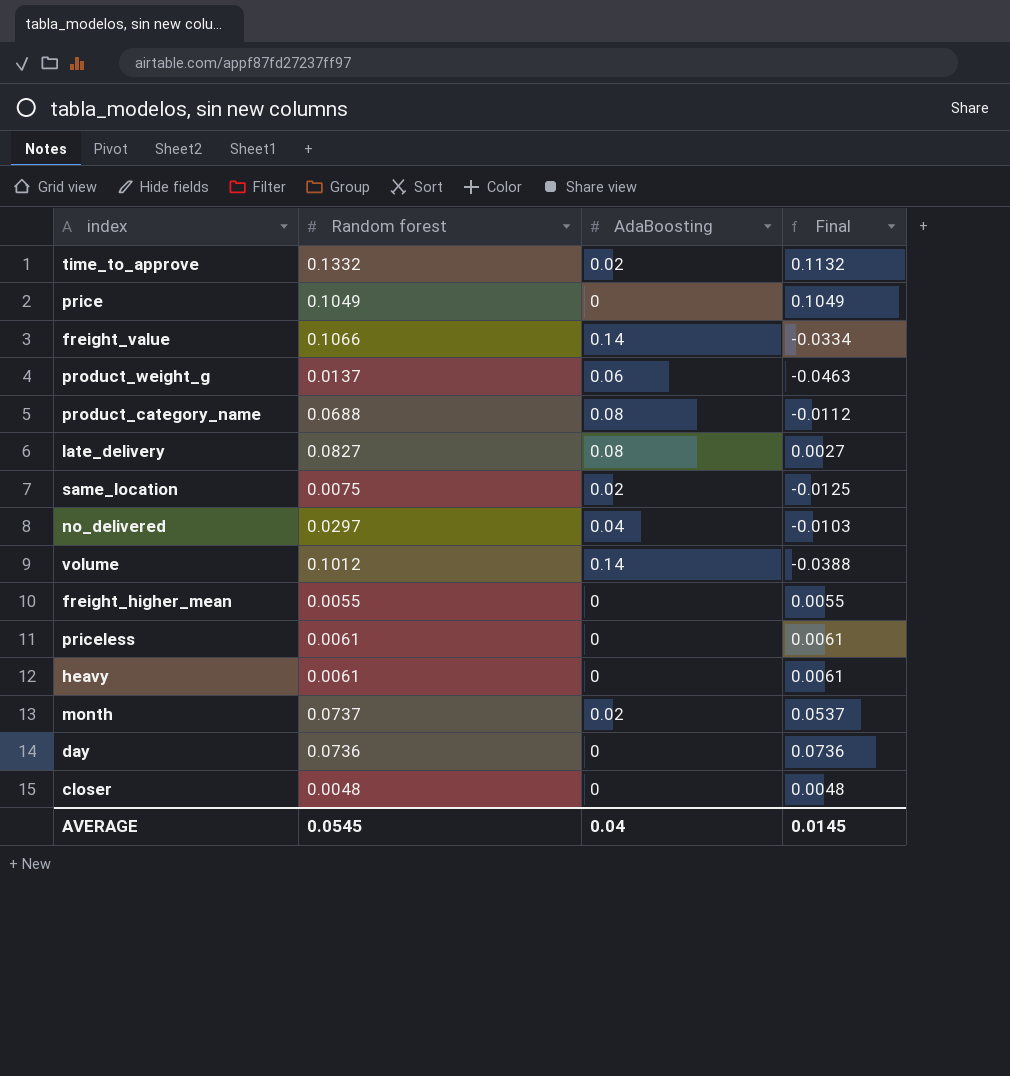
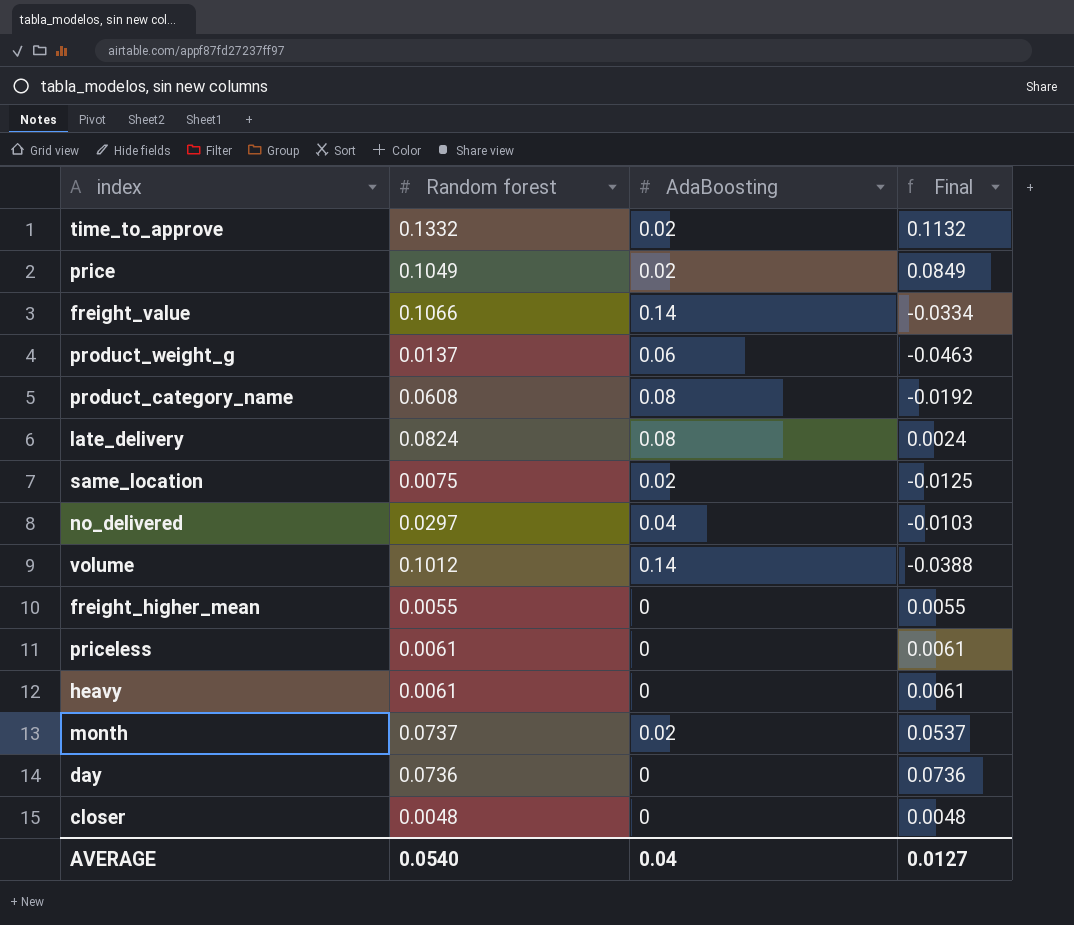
price | AdaBoosting: 0 -> 0.02
price | Final: 0.1049 -> 0.0849
product_category_name | Random forest: 0.0688 -> 0.0608
product_category_name | Final: -0.0112 -> -0.0192
late_delivery | Random forest: 0.0827 -> 0.0824
late_delivery | Final: 0.0027 -> 0.0024
AVERAGE | Random forest: 0.0545 -> 0.0540
AVERAGE | Final: 0.0145 -> 0.0127

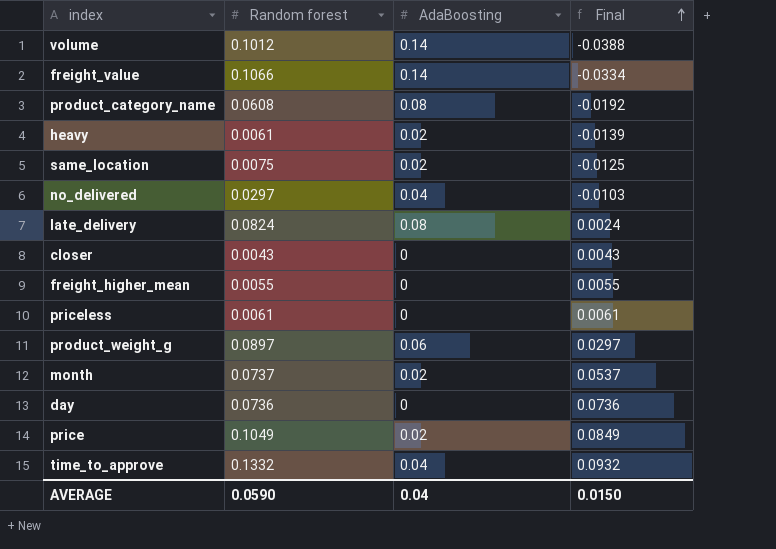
row order: none -> Final ascending
heavy | AdaBoosting: 0 -> 0.02
heavy | Final: 0.0061 -> -0.0139
closer | Random forest: 0.0048 -> 0.0043
closer | Final: 0.0048 -> 0.0043
product_weight_g | Random forest: 0.0137 -> 0.0897
product_weight_g | Final: -0.0463 -> 0.0297
time_to_approve | AdaBoosting: 0.02 -> 0.04
time_to_approve | Final: 0.1132 -> 0.0932
AVERAGE | Random forest: 0.0540 -> 0.0590
AVERAGE | Final: 0.0127 -> 0.0150

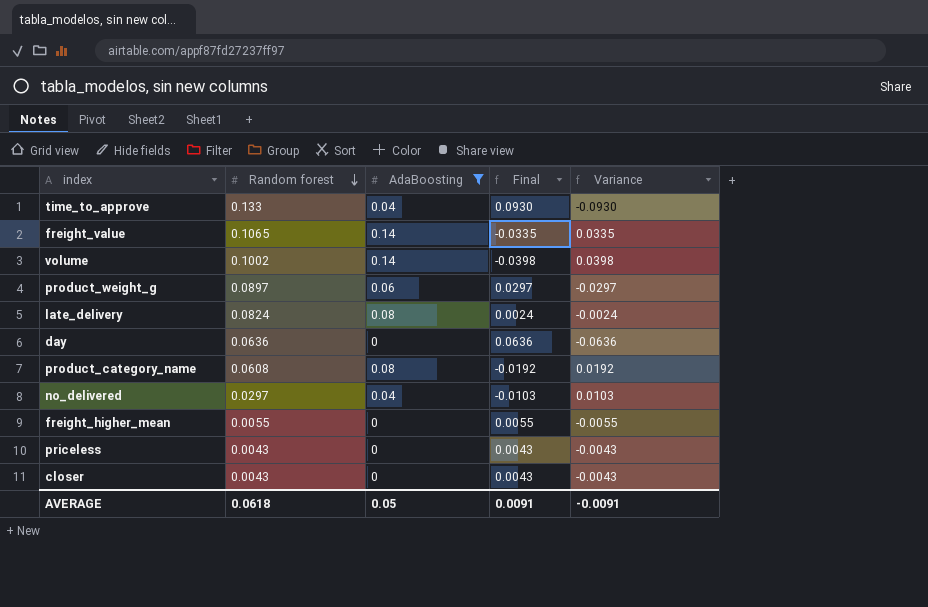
filter: none -> AdaBoosting != 0.02
row order: Final ascending -> Random forest descending
column Variance | formula: none -> [AdaBoosting] - [Random forest]
time_to_approve | Random forest: 0.1332 -> 0.133
time_to_approve | Final: 0.0932 -> 0.0930
freight_value | Random forest: 0.1066 -> 0.1065
freight_value | Final: -0.0334 -> -0.0335
volume | Random forest: 0.1012 -> 0.1002
volume | Final: -0.0388 -> -0.0398
day | Random forest: 0.0736 -> 0.0636
day | Final: 0.0736 -> 0.0636
priceless | Random forest: 0.0061 -> 0.0043
priceless | Final: 0.0061 -> 0.0043
AVERAGE | Random forest: 0.0590 -> 0.0618
AVERAGE | AdaBoosting: 0.04 -> 0.05
AVERAGE | Final: 0.0150 -> 0.0091

